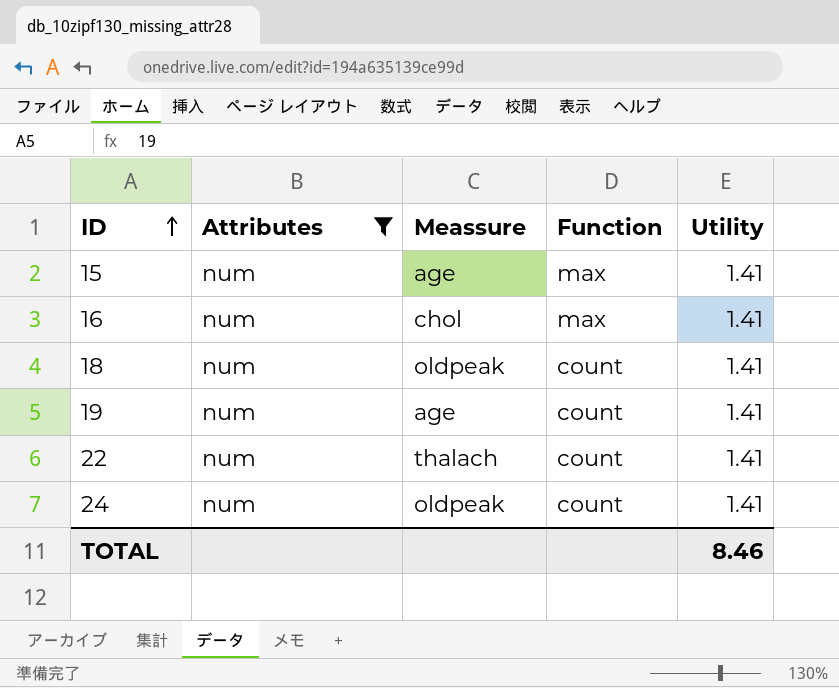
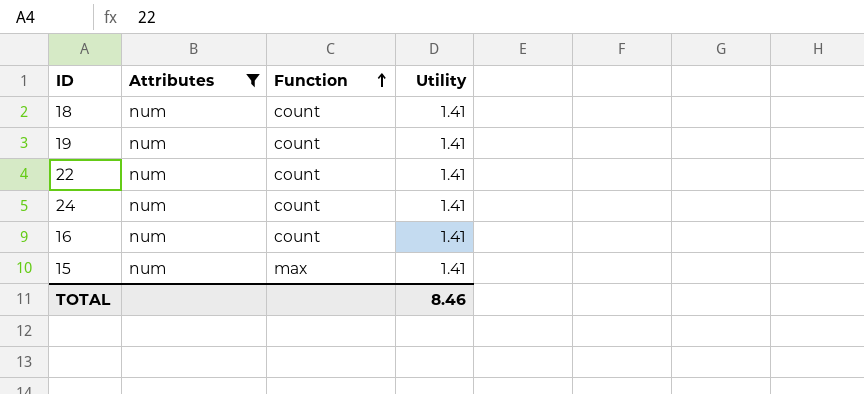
row order: ID ascending -> Function ascending
column Meassure | position: 3 -> none
16 | Function: max -> count

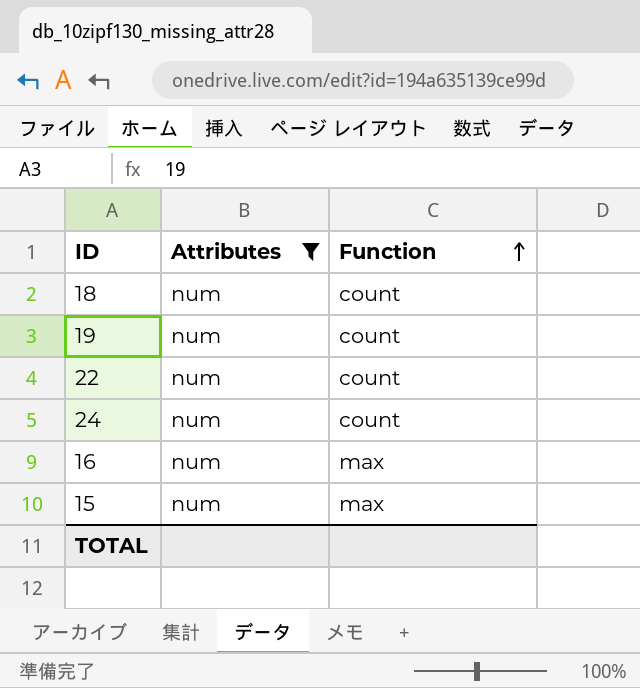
column Utility | position: 4 -> none
16 | Function: count -> max

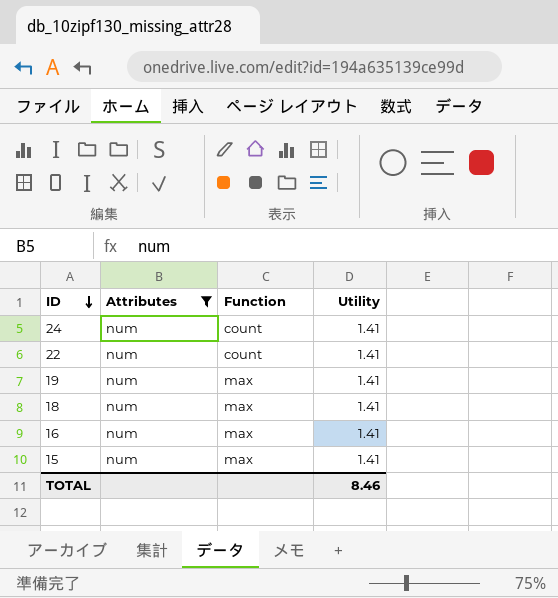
row order: Function ascending -> ID descending
column Utility | position: none -> 4
19 | Function: count -> max
18 | Function: count -> max

